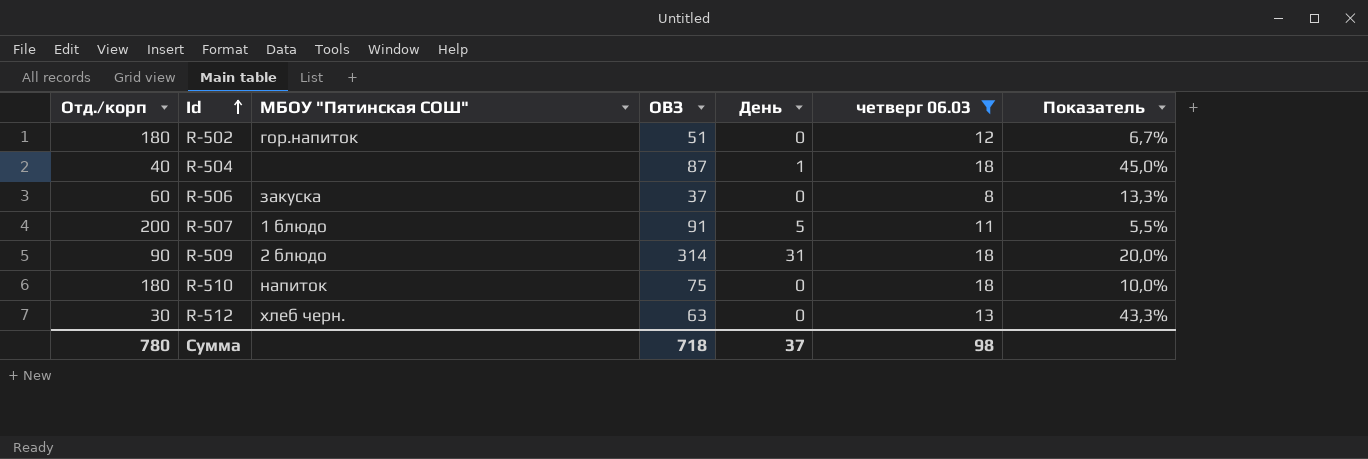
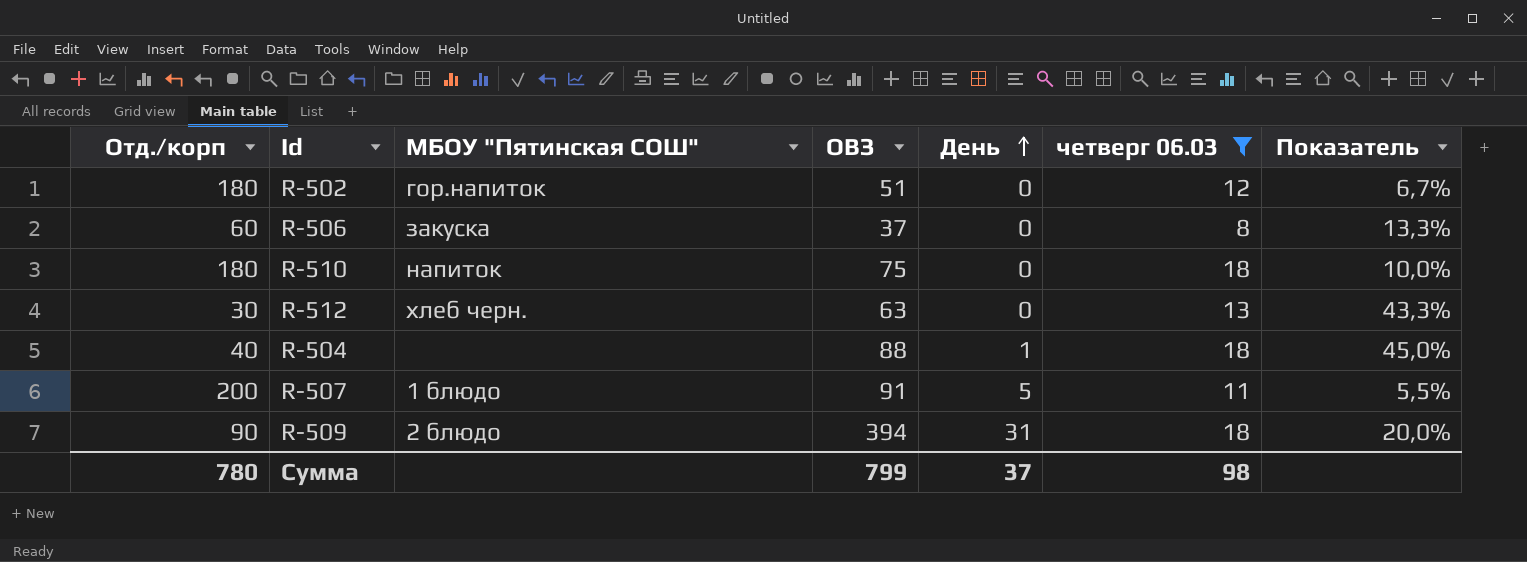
row order: Id ascending -> День ascending
R-504 | ОВЗ: 87 -> 88
R-509 | ОВЗ: 314 -> 394
Сумма | ОВЗ: 718 -> 799

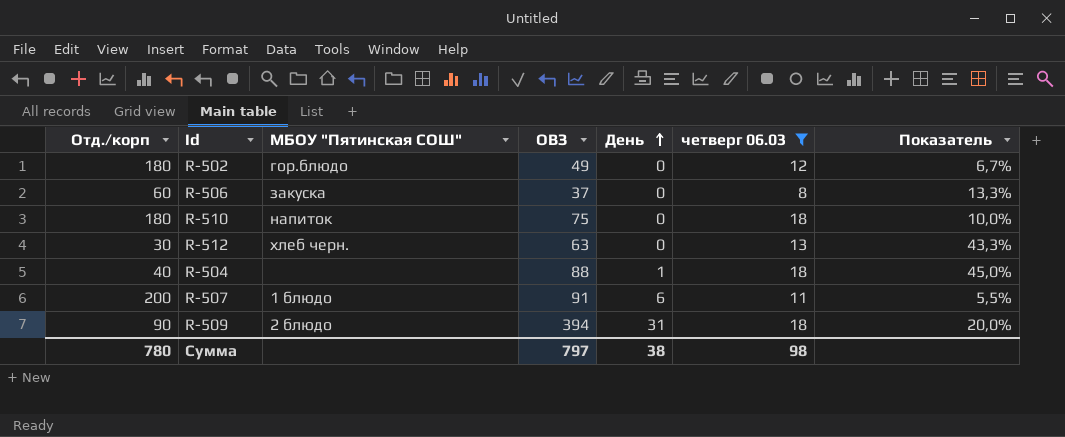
R-502 | МБОУ "Пятинская СОШ": гор.напиток -> гор.блюдо
R-502 | ОВЗ: 51 -> 49
R-507 | День: 5 -> 6
Сумма | ОВЗ: 799 -> 797
Сумма | День: 37 -> 38

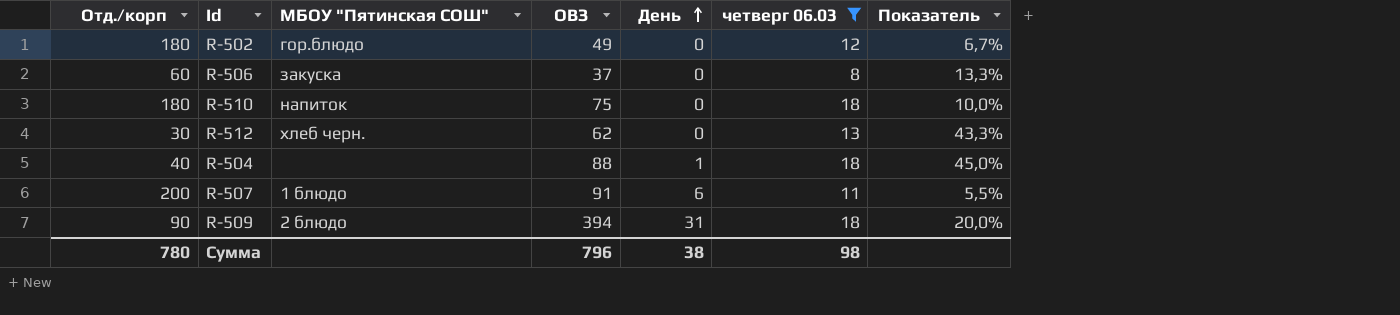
R-512 | ОВЗ: 63 -> 62
Сумма | ОВЗ: 797 -> 796

